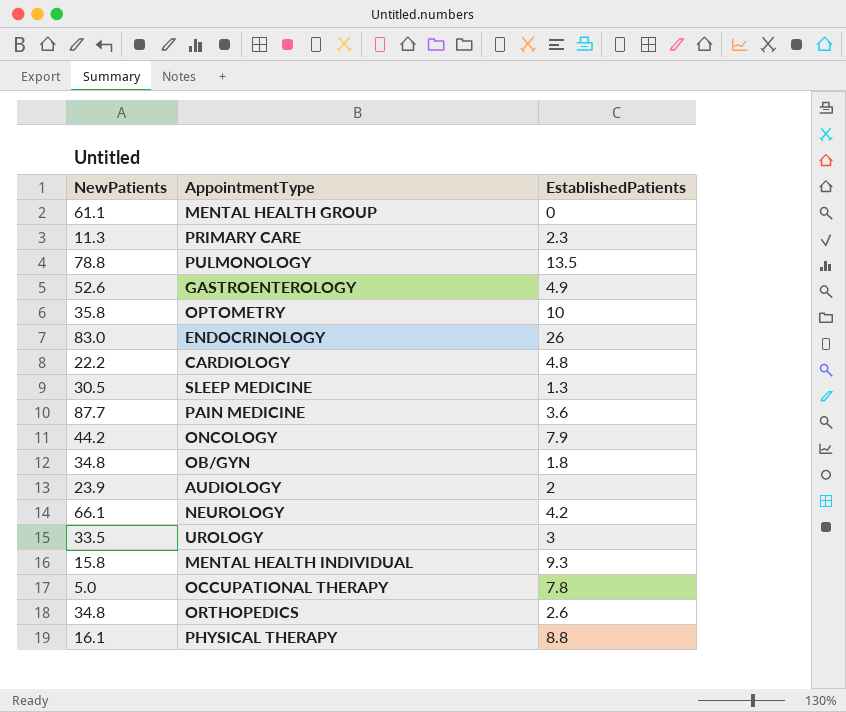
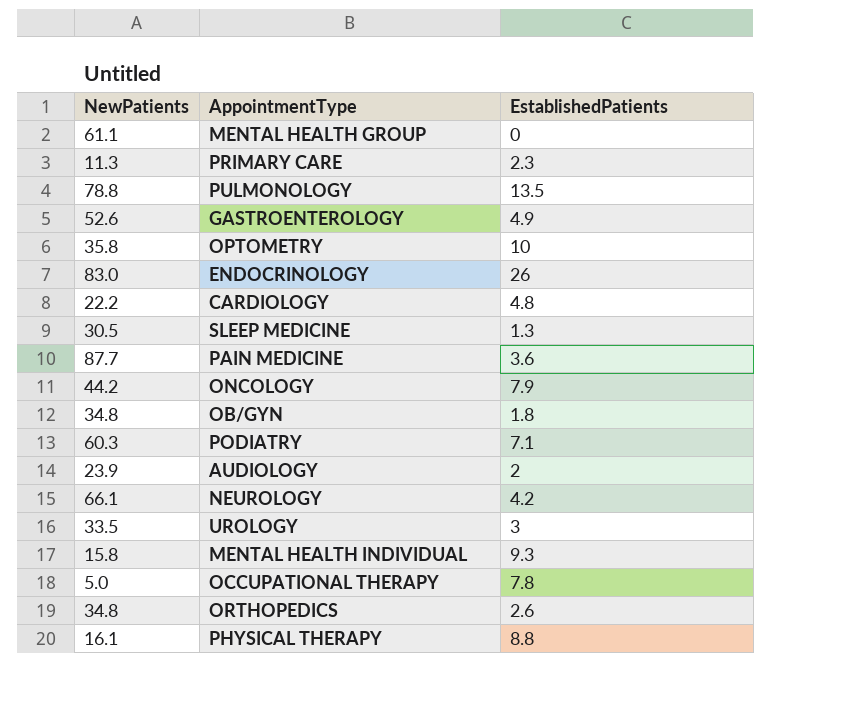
row PODIATRY: none -> 60.3 | 7.1

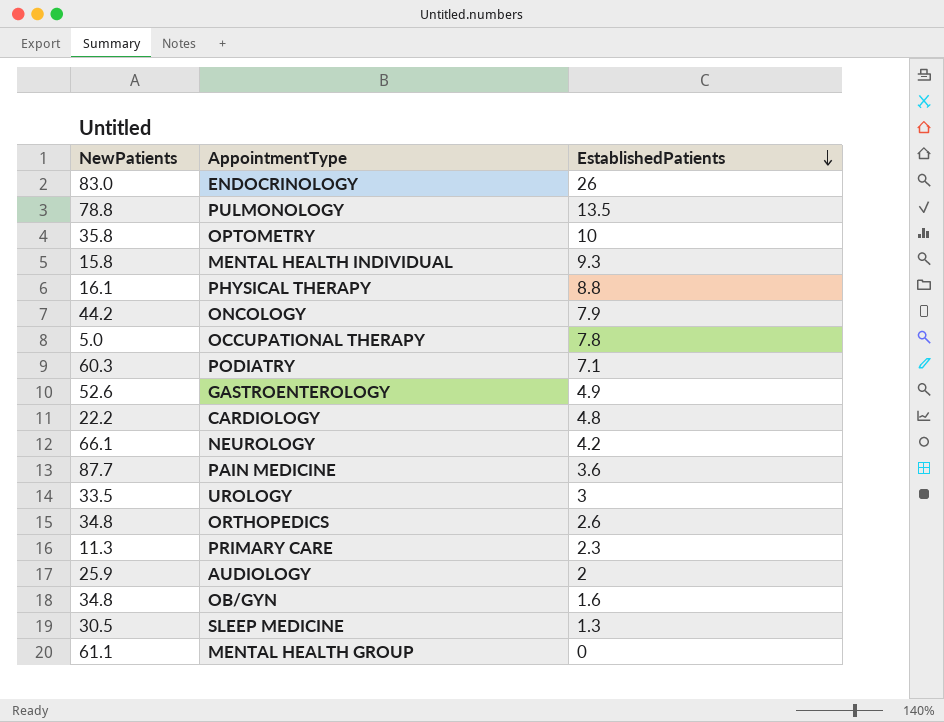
row order: none -> EstablishedPatients descending
AUDIOLOGY | NewPatients: 23.9 -> 25.9
OB/GYN | EstablishedPatients: 1.8 -> 1.6

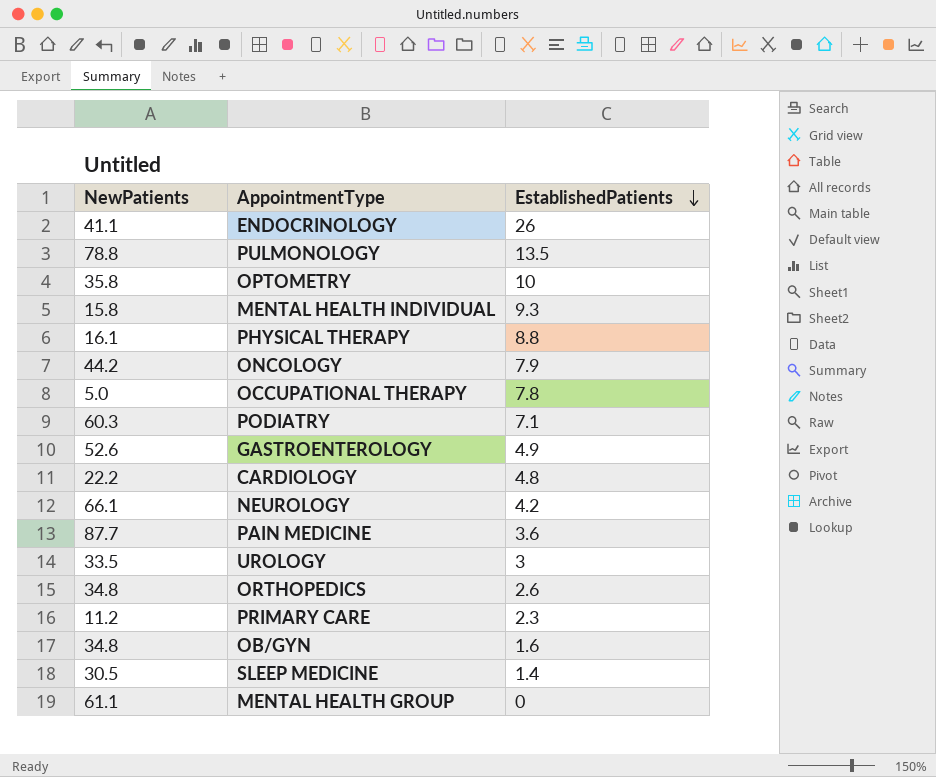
row AUDIOLOGY: 25.9 | 2 -> none
ENDOCRINOLOGY | NewPatients: 83.0 -> 41.1
PRIMARY CARE | NewPatients: 11.3 -> 11.2
SLEEP MEDICINE | EstablishedPatients: 1.3 -> 1.4

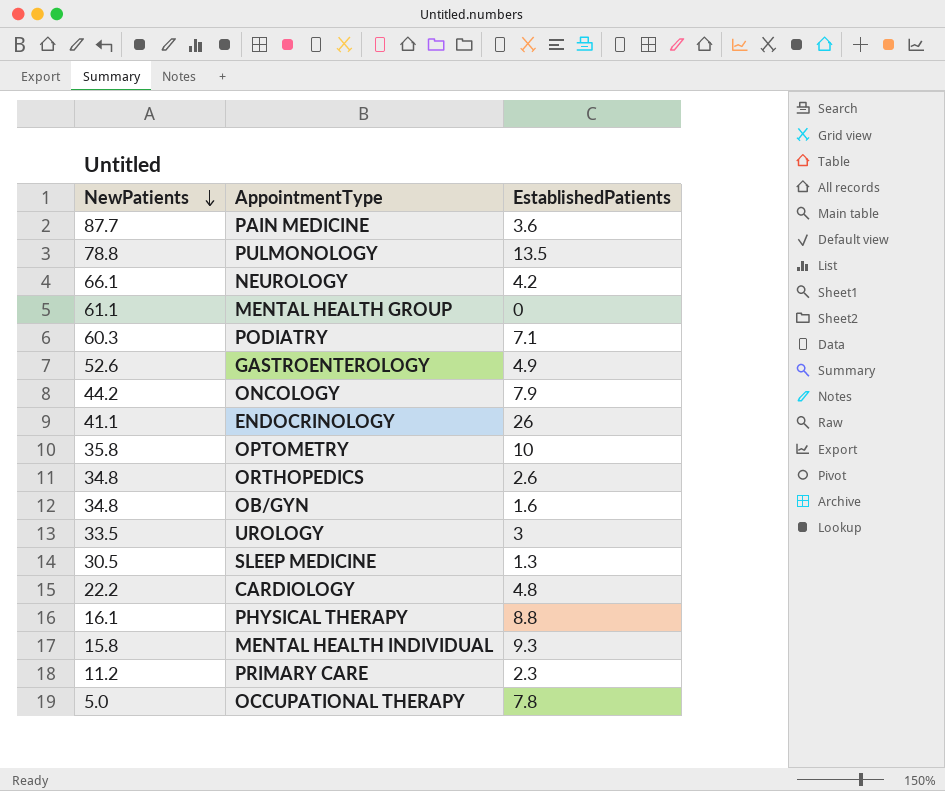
row order: EstablishedPatients descending -> NewPatients descending
SLEEP MEDICINE | EstablishedPatients: 1.4 -> 1.3

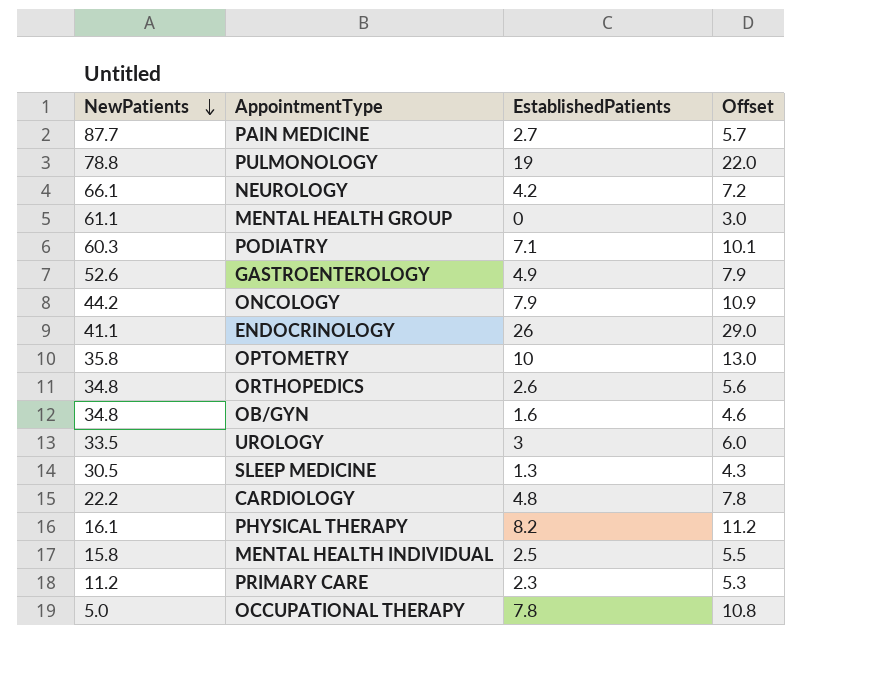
column Offset | formula: none -> [EstablishedPatients] + 3
PAIN MEDICINE | EstablishedPatients: 3.6 -> 2.7
PULMONOLOGY | EstablishedPatients: 13.5 -> 19
PHYSICAL THERAPY | EstablishedPatients: 8.8 -> 8.2
MENTAL HEALTH INDIVIDUAL | EstablishedPatients: 9.3 -> 2.5

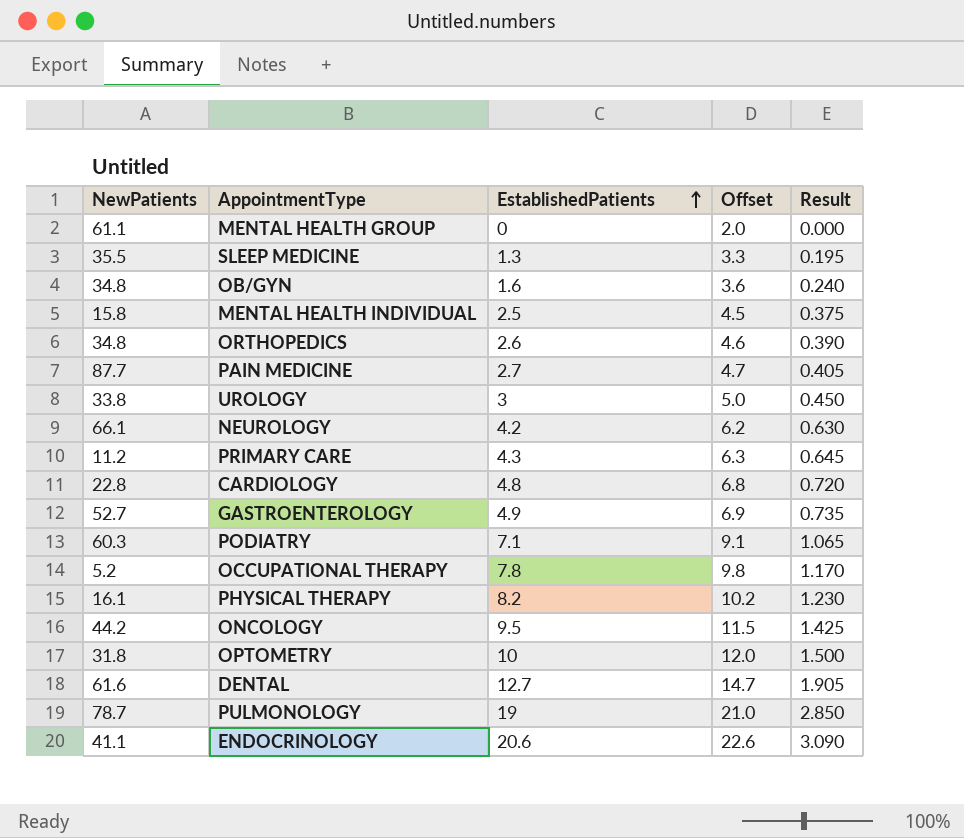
row order: NewPatients descending -> EstablishedPatients ascending
column Offset | formula: [EstablishedPatients] + 3 -> [EstablishedPatients] + 2
column Result | formula: none -> [EstablishedPatients] * 0.15
SLEEP MEDICINE | NewPatients: 30.5 -> 35.5
UROLOGY | NewPatients: 33.5 -> 33.8
PRIMARY CARE | EstablishedPatients: 2.3 -> 4.3
CARDIOLOGY | NewPatients: 22.2 -> 22.8
GASTROENTEROLOGY | NewPatients: 52.6 -> 52.7
OCCUPATIONAL THERAPY | NewPatients: 5.0 -> 5.2
ONCOLOGY | EstablishedPatients: 7.9 -> 9.5
OPTOMETRY | NewPatients: 35.8 -> 31.8
row DENTAL: none -> 61.6 | 12.7 | 14.7 | 1.905
PULMONOLOGY | NewPatients: 78.8 -> 78.7
ENDOCRINOLOGY | EstablishedPatients: 26 -> 20.6

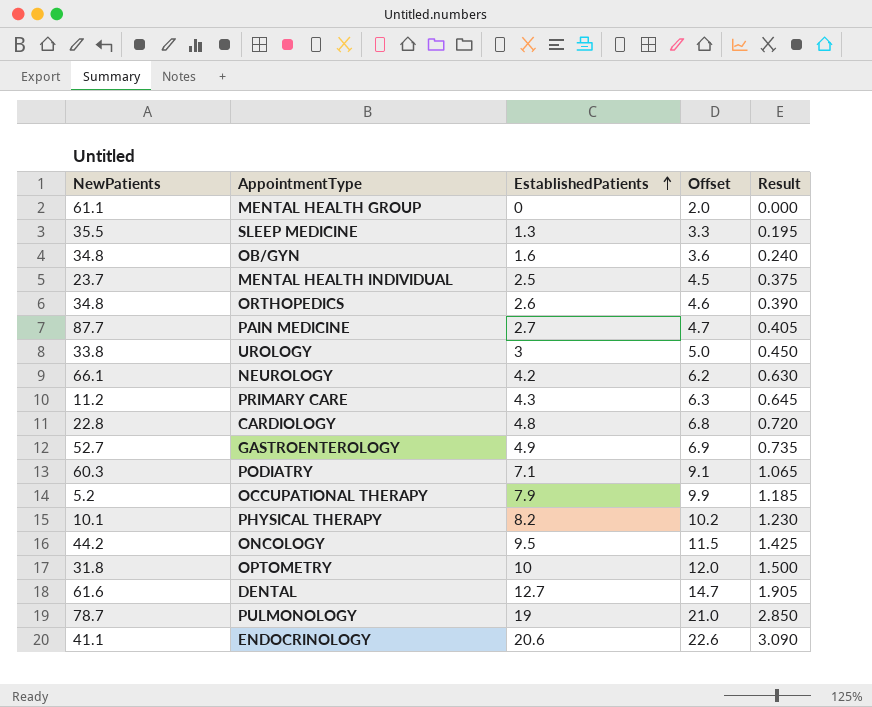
MENTAL HEALTH INDIVIDUAL | NewPatients: 15.8 -> 23.7
OCCUPATIONAL THERAPY | EstablishedPatients: 7.8 -> 7.9
OCCUPATIONAL THERAPY | Offset: 9.8 -> 9.9
OCCUPATIONAL THERAPY | Result: 1.170 -> 1.185
PHYSICAL THERAPY | NewPatients: 16.1 -> 10.1

